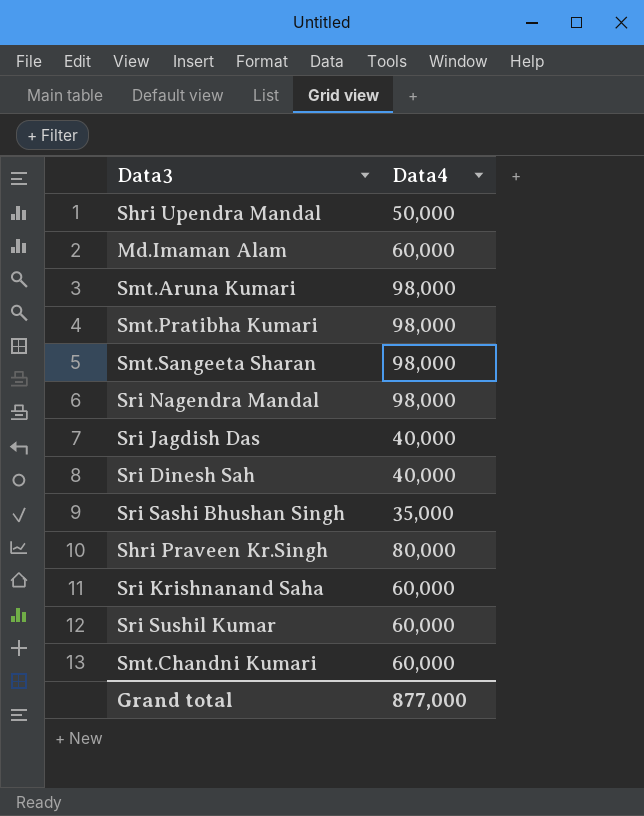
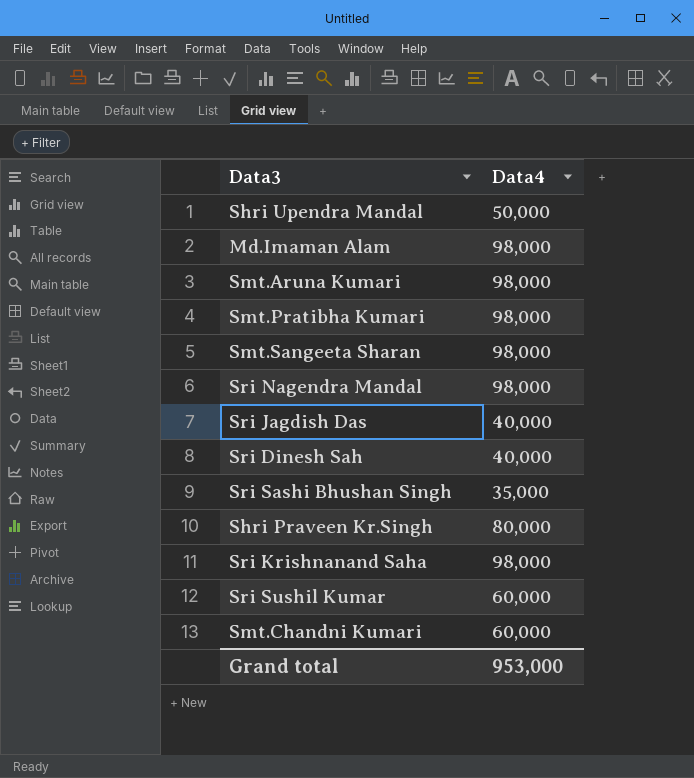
Md.Imaman Alam | Data4: 60,000 -> 98,000
Sri Krishnanand Saha | Data4: 60,000 -> 98,000
Grand total | Data4: 877,000 -> 953,000

